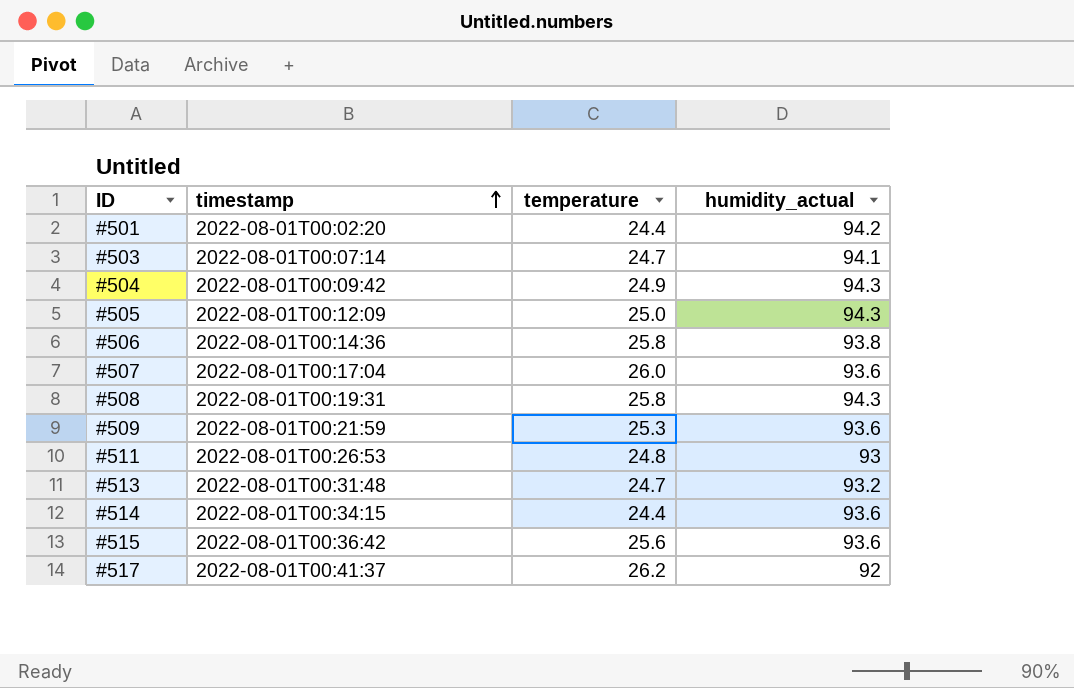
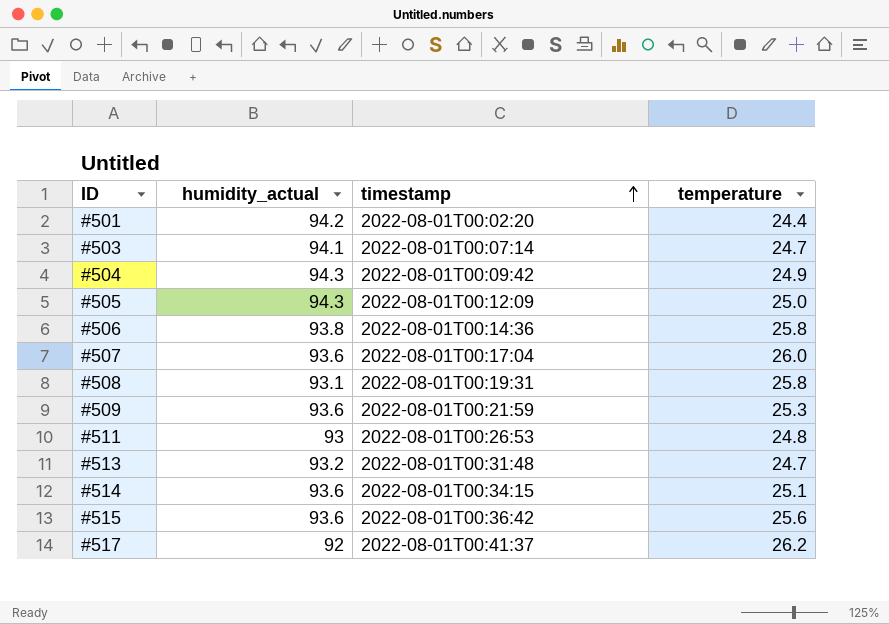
column humidity_actual | position: 4 -> 2
#508 | humidity_actual: 94.3 -> 93.1
#514 | temperature: 24.4 -> 25.1

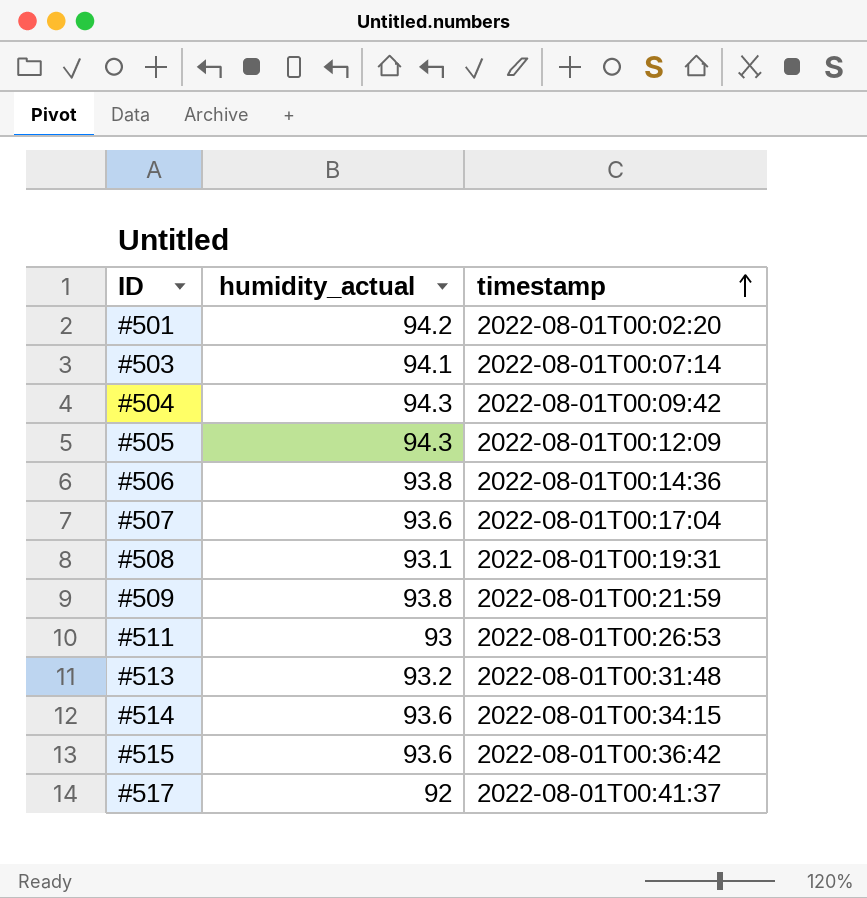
column temperature | position: 4 -> none
#509 | humidity_actual: 93.6 -> 93.8

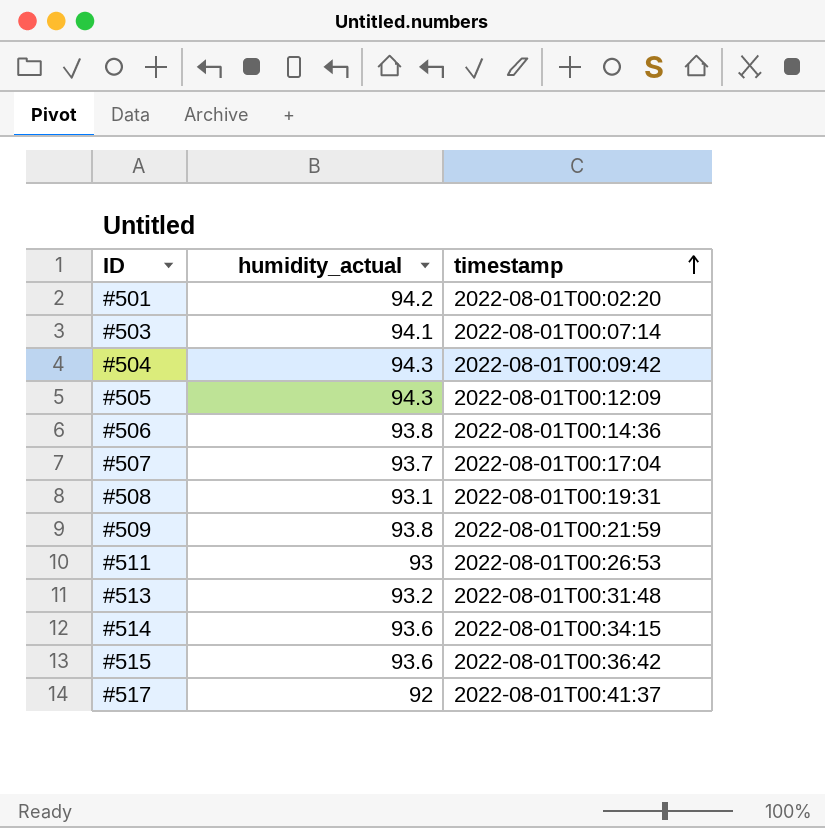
#507 | humidity_actual: 93.6 -> 93.7

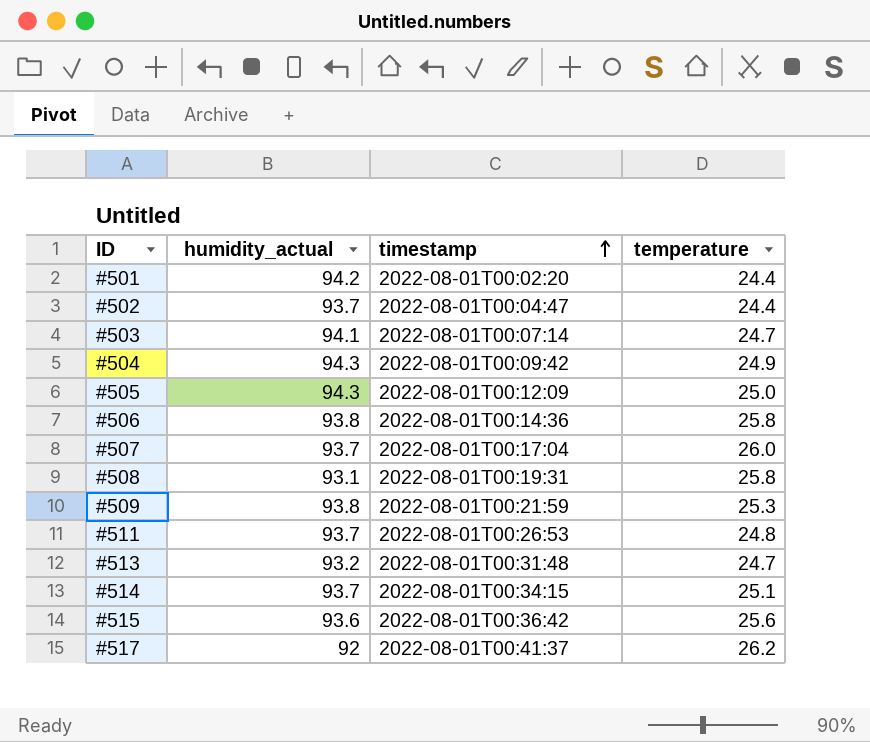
column temperature | position: none -> 4
row #502: none -> 93.7 | 2022-08-01T00:04:47 | 24.4
#511 | humidity_actual: 93 -> 93.7
#514 | humidity_actual: 93.6 -> 93.7

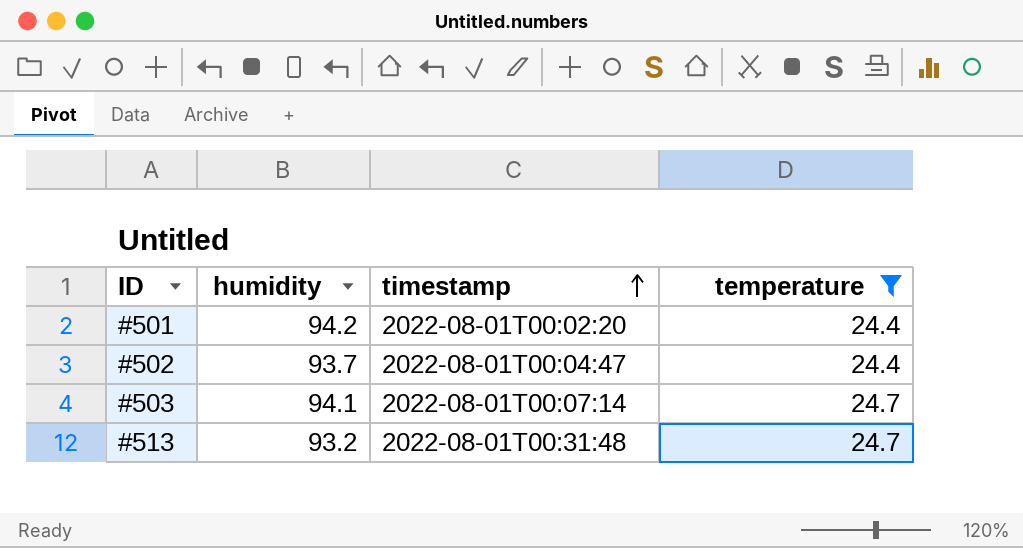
filter: none -> temperature <= 24.7
column name: humidity_actual -> humidity

